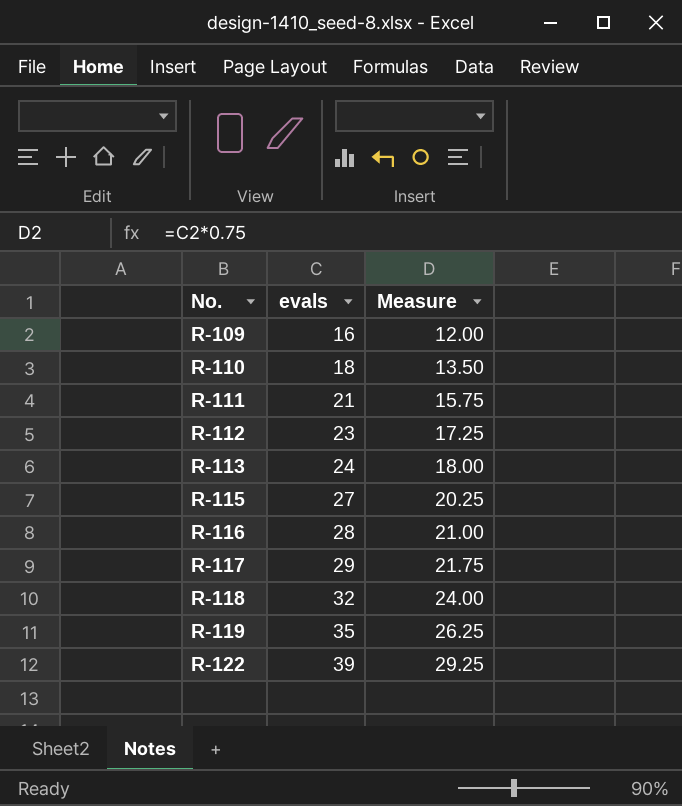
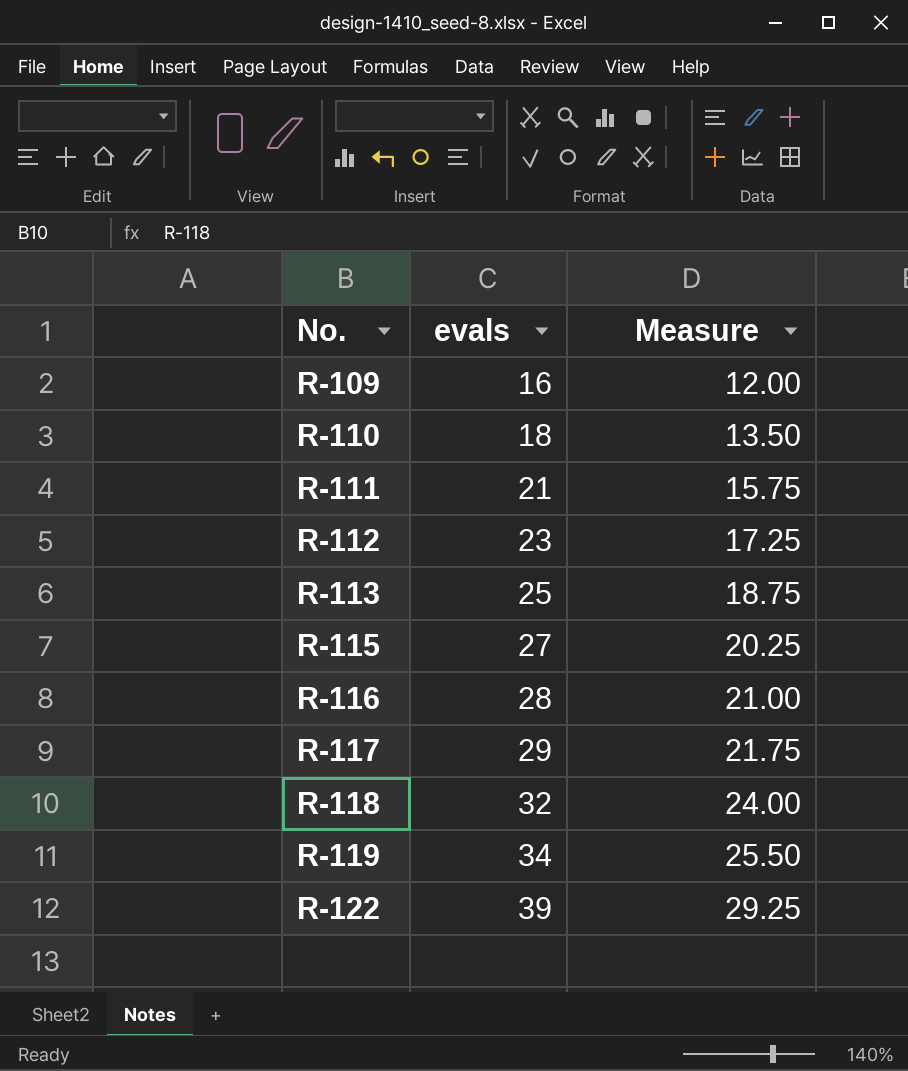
R-113 | evals: 24 -> 25
R-113 | Measure: 18.00 -> 18.75
R-119 | evals: 35 -> 34
R-119 | Measure: 26.25 -> 25.50

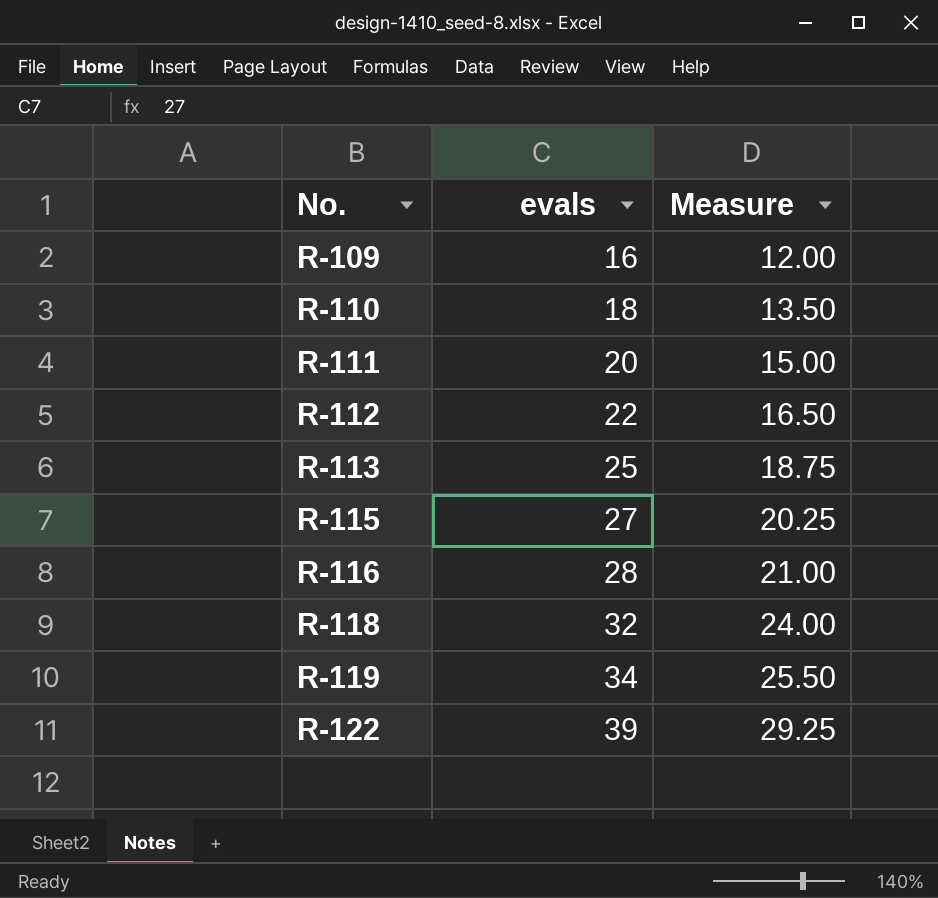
row R-117: 29 | 21.75 -> none
R-111 | evals: 21 -> 20
R-111 | Measure: 15.75 -> 15.00
R-112 | evals: 23 -> 22
R-112 | Measure: 17.25 -> 16.50

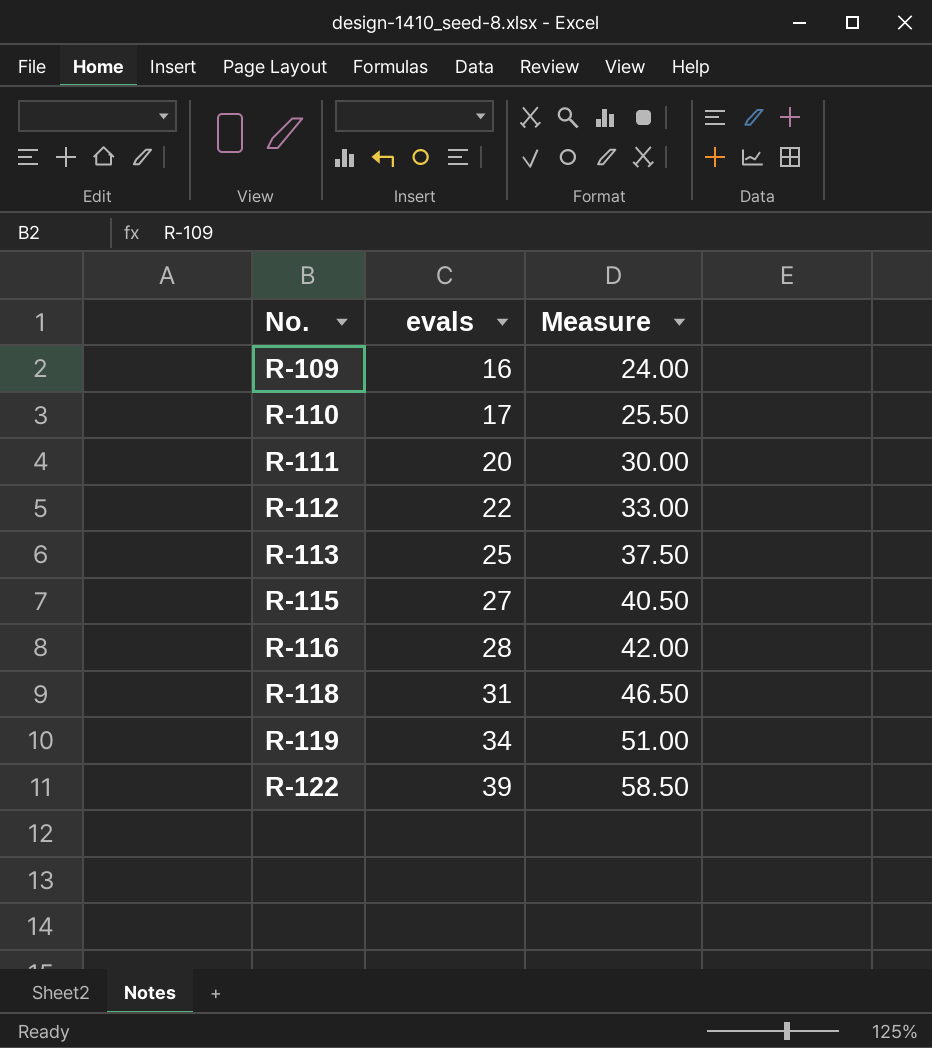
column Measure | formula: [evals] * 0.75 -> [evals] * 1.5
R-110 | evals: 18 -> 17
R-118 | evals: 32 -> 31

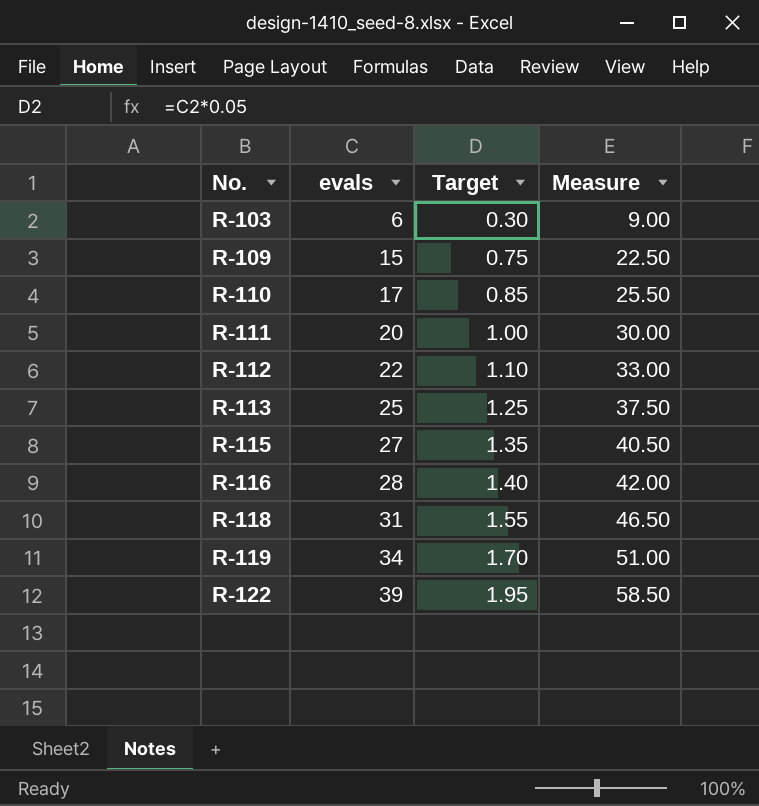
column Target | formula: none -> [evals] * 0.05
row R-103: none -> 6 | 0.30 | 9.00
R-109 | evals: 16 -> 15
R-109 | Measure: 24.00 -> 22.50

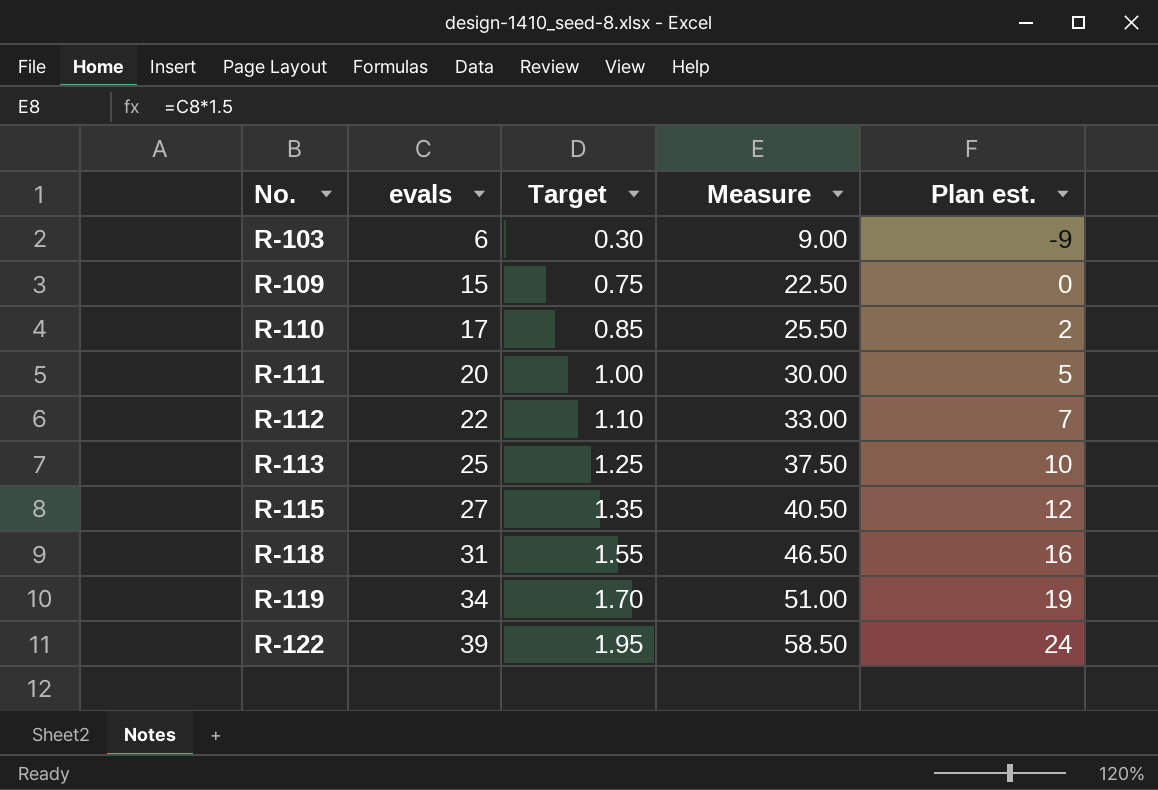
column Plan est. | formula: none -> [evals] - 15
row R-116: 28 | 1.40 | 42.00 -> none

